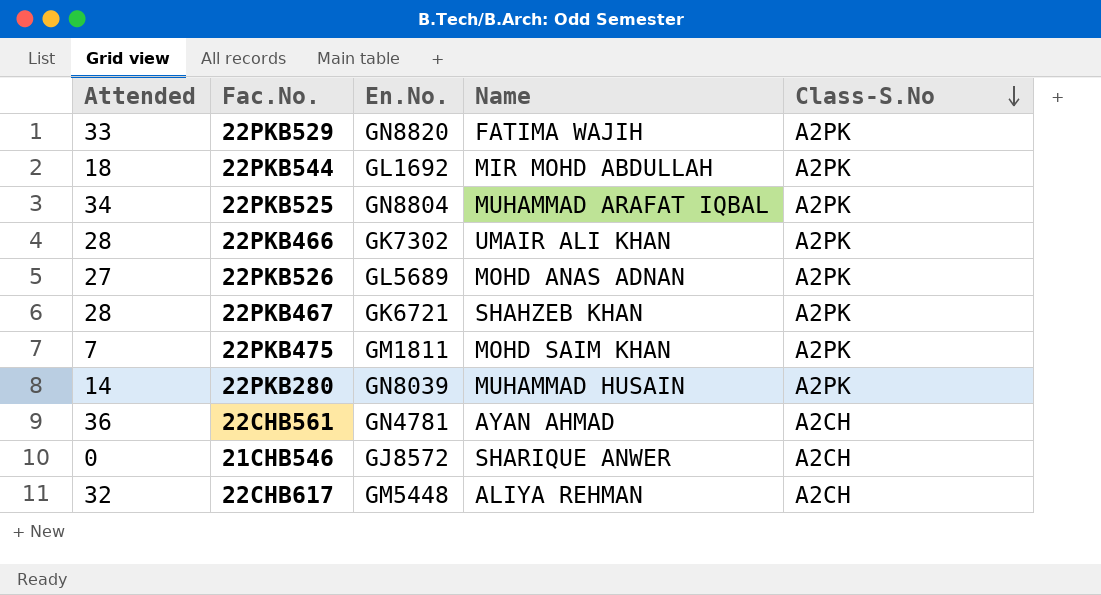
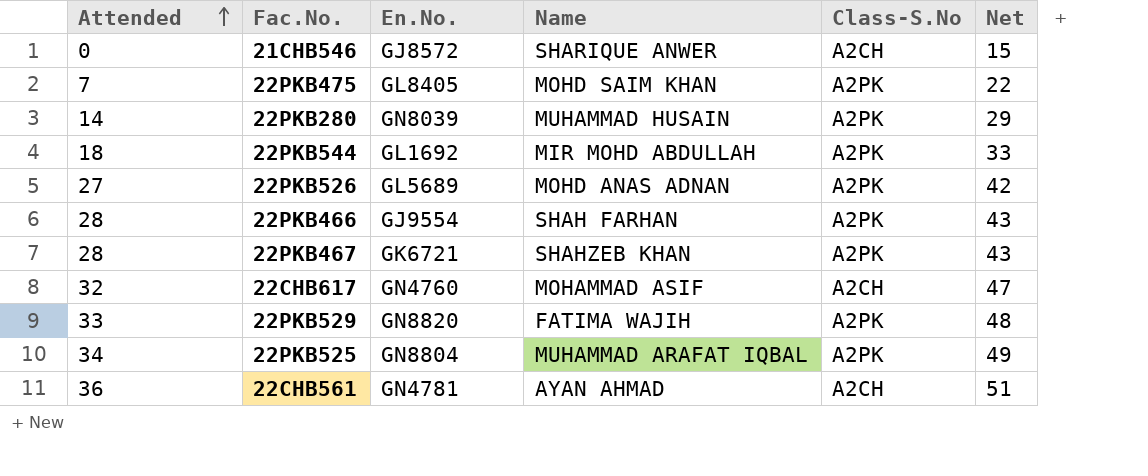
row order: Class-S.No descending -> Attended ascending
column Net | formula: none -> [Attended] + 15
22PKB475 | En.No.: GM1811 -> GL8405
22PKB466 | En.No.: GK7302 -> GJ9554
22PKB466 | Name: UMAIR ALI KHAN -> SHAH FARHAN
22CHB617 | En.No.: GM5448 -> GN4760
22CHB617 | Name: ALIYA REHMAN -> MOHAMMAD ASIF

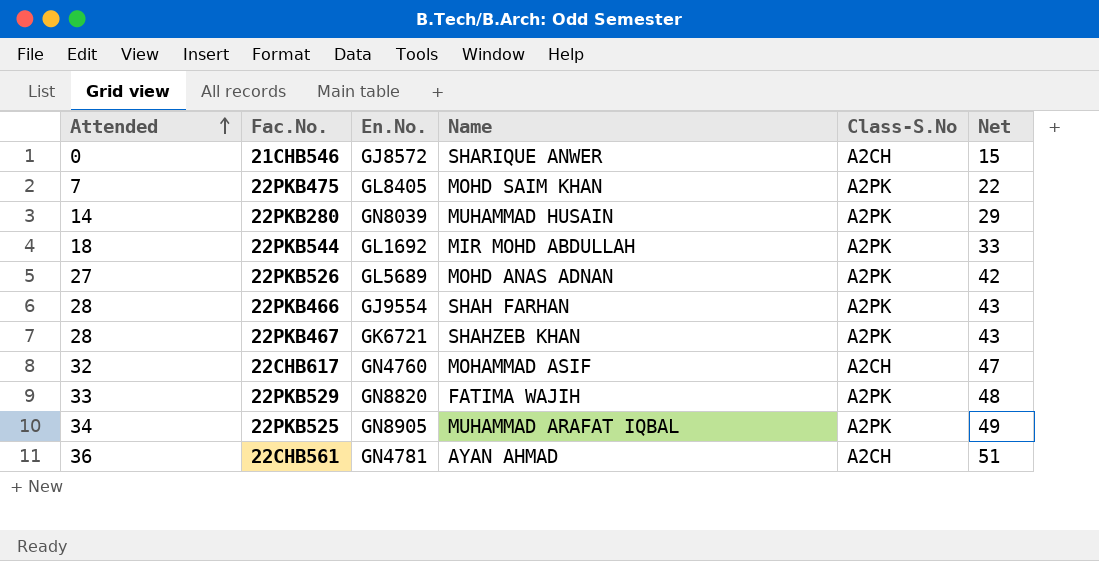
22PKB525 | En.No.: GN8804 -> GN8905

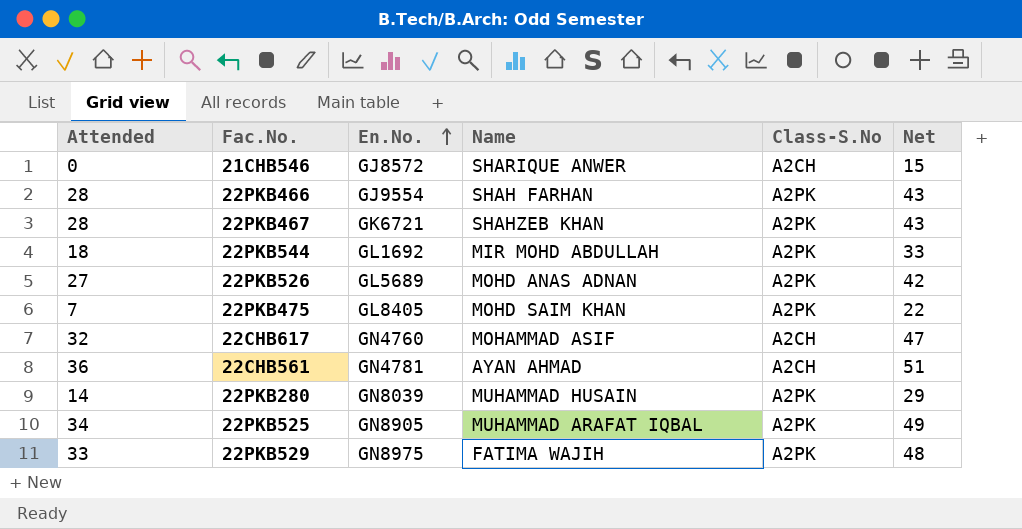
row order: Attended ascending -> En.No. ascending
22PKB529 | En.No.: GN8820 -> GN8975

